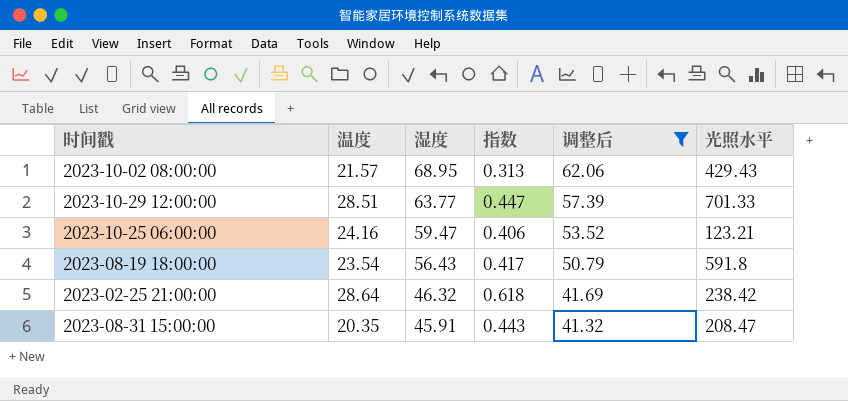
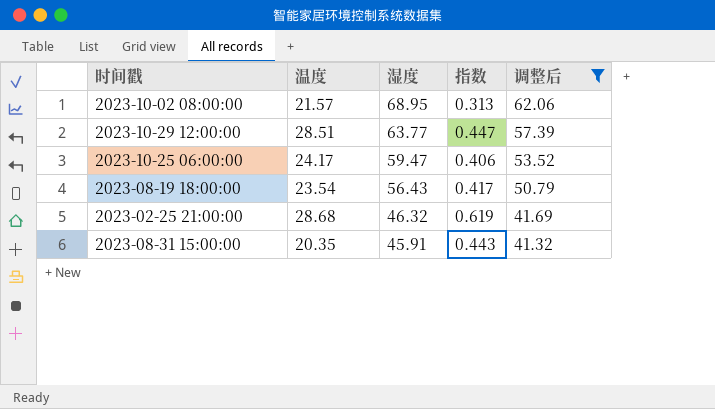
column 光照水平 | position: 6 -> none
2023-10-25 06:00:00 | 温度: 24.16 -> 24.17
2023-02-25 21:00:00 | 温度: 28.64 -> 28.68
2023-02-25 21:00:00 | 指数: 0.618 -> 0.619

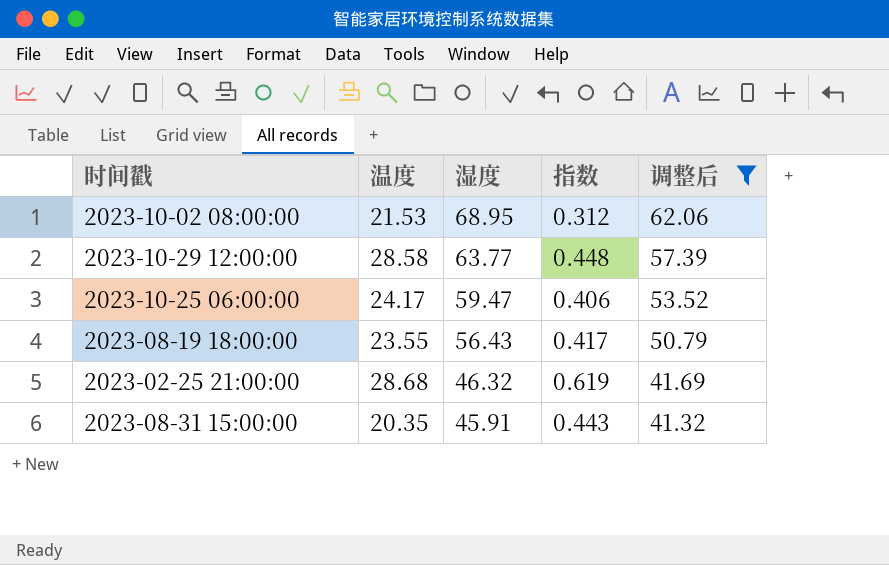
2023-10-02 08:00:00 | 温度: 21.57 -> 21.53
2023-10-02 08:00:00 | 指数: 0.313 -> 0.312
2023-10-29 12:00:00 | 温度: 28.51 -> 28.58
2023-10-29 12:00:00 | 指数: 0.447 -> 0.448
2023-08-19 18:00:00 | 温度: 23.54 -> 23.55

